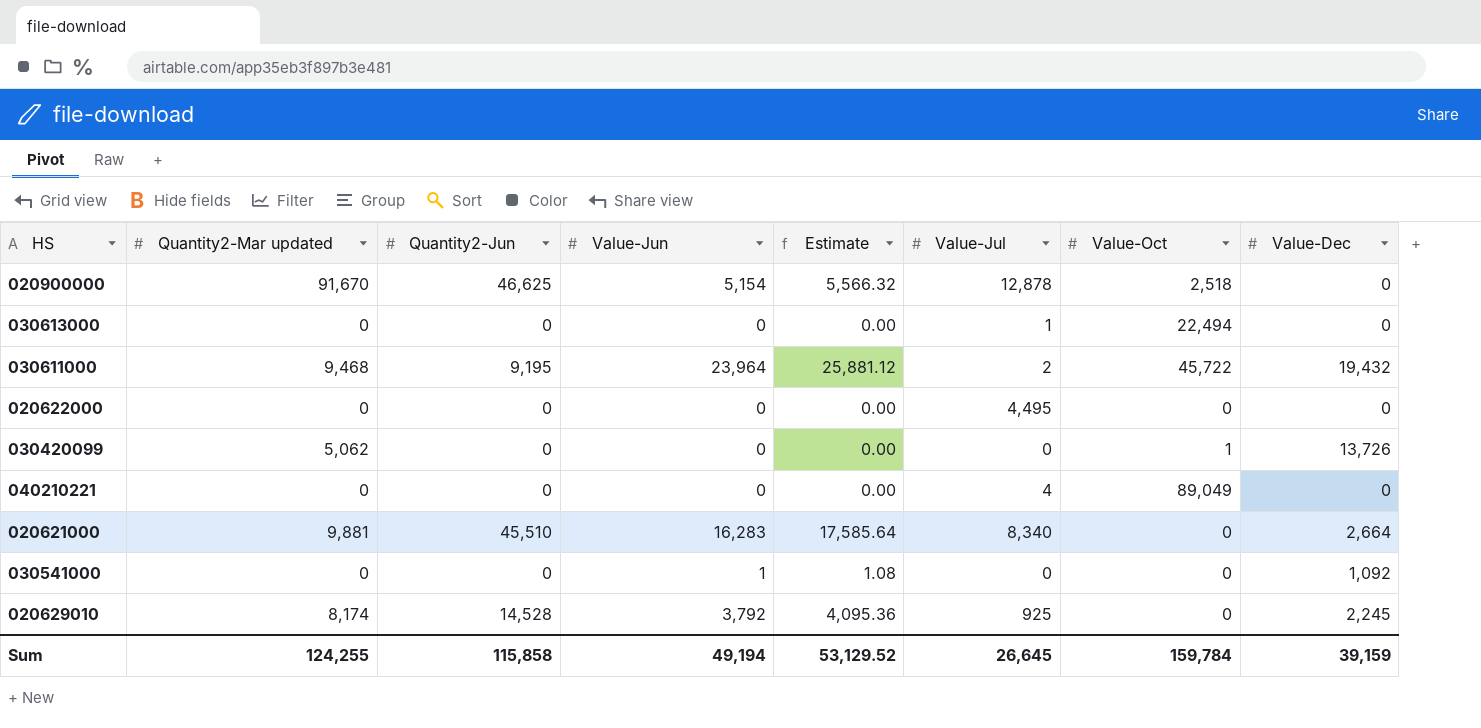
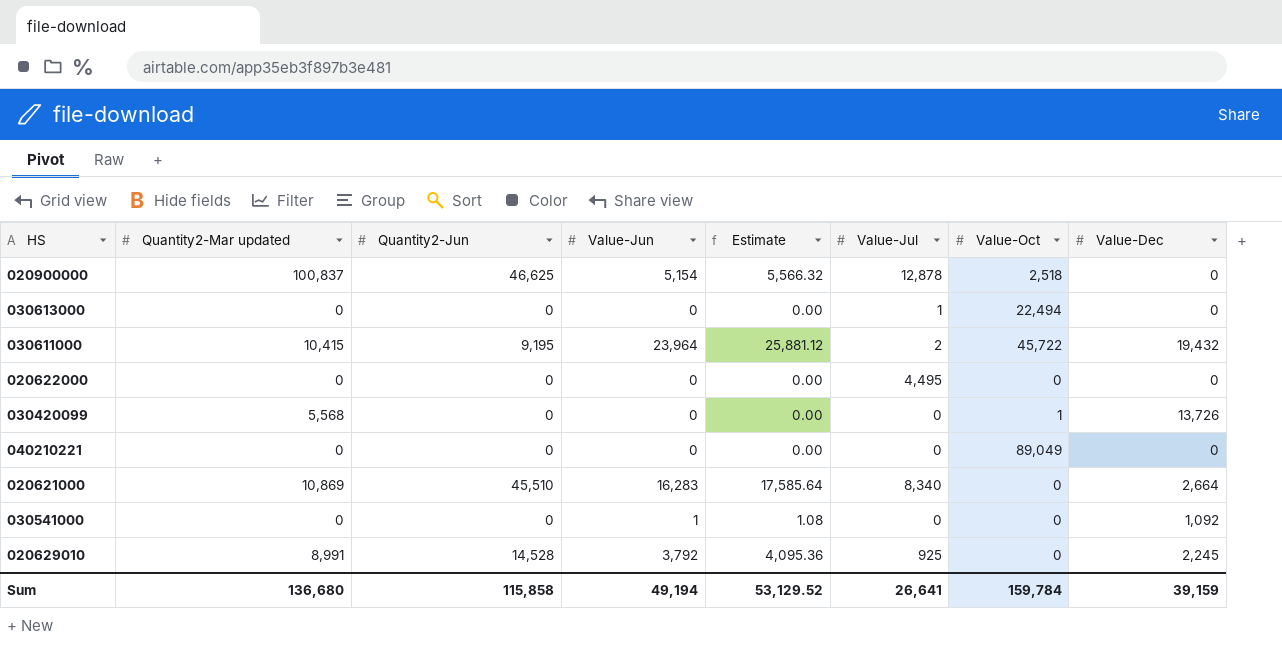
020900000 | Quantity2-Mar updated: 91,670 -> 100,837
030611000 | Quantity2-Mar updated: 9,468 -> 10,415
030420099 | Quantity2-Mar updated: 5,062 -> 5,568
040210221 | Value-Jul: 4 -> 0
020621000 | Quantity2-Mar updated: 9,881 -> 10,869
020629010 | Quantity2-Mar updated: 8,174 -> 8,991
Sum | Quantity2-Mar updated: 124,255 -> 136,680
Sum | Value-Jul: 26,645 -> 26,641

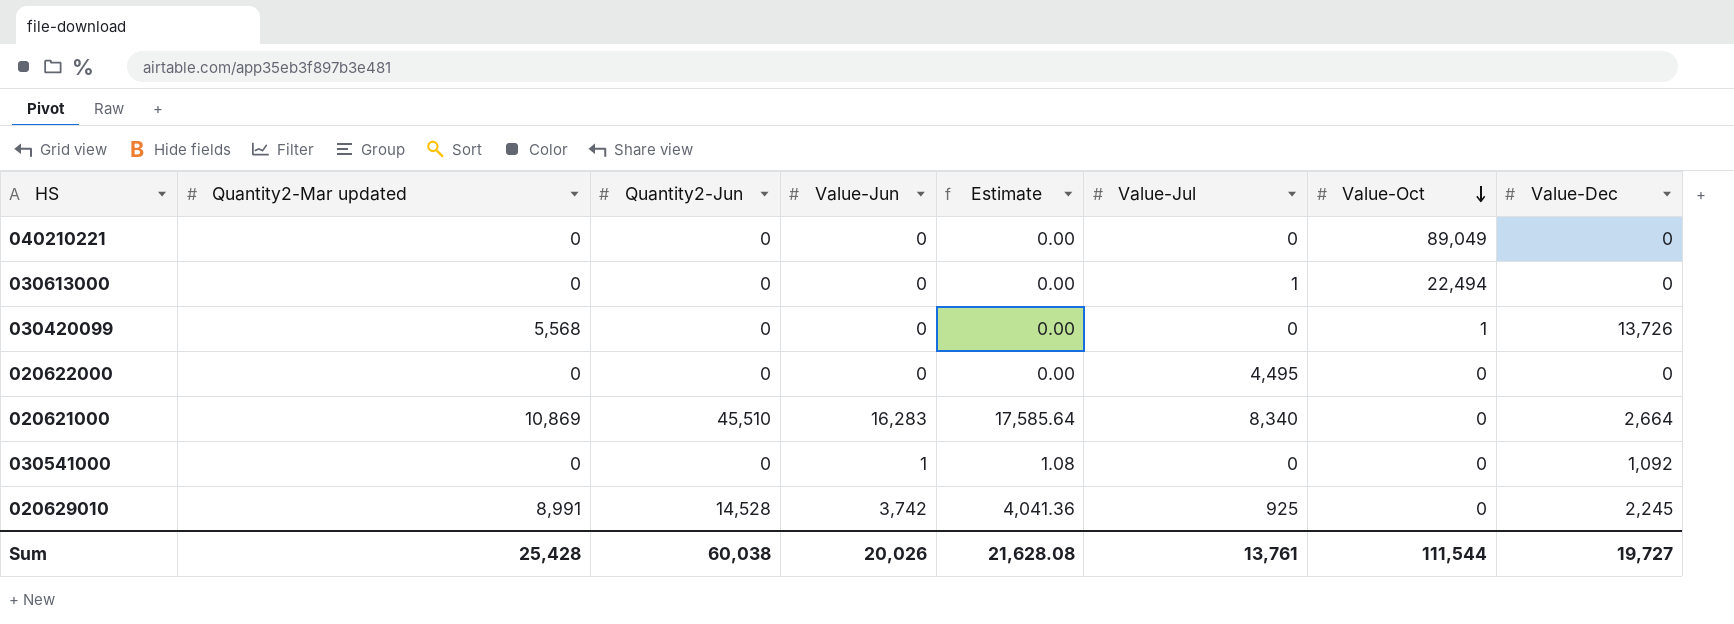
row order: none -> Value-Oct descending
row 020900000: 100,837 | 46,625 | 5,154 | 5,566.32 | 12,878 | 2,518 | 0 -> none
row 030611000: 10,415 | 9,195 | 23,964 | 25,881.12 | 2 | 45,722 | 19,432 -> none
020629010 | Value-Jun: 3,792 -> 3,742
020629010 | Estimate: 4,095.36 -> 4,041.36
Sum | Quantity2-Mar updated: 136,680 -> 25,428
Sum | Quantity2-Jun: 115,858 -> 60,038
Sum | Value-Jun: 49,194 -> 20,026
Sum | Estimate: 53,129.52 -> 21,628.08
Sum | Value-Jul: 26,641 -> 13,761
Sum | Value-Oct: 159,784 -> 111,544
Sum | Value-Dec: 39,159 -> 19,727

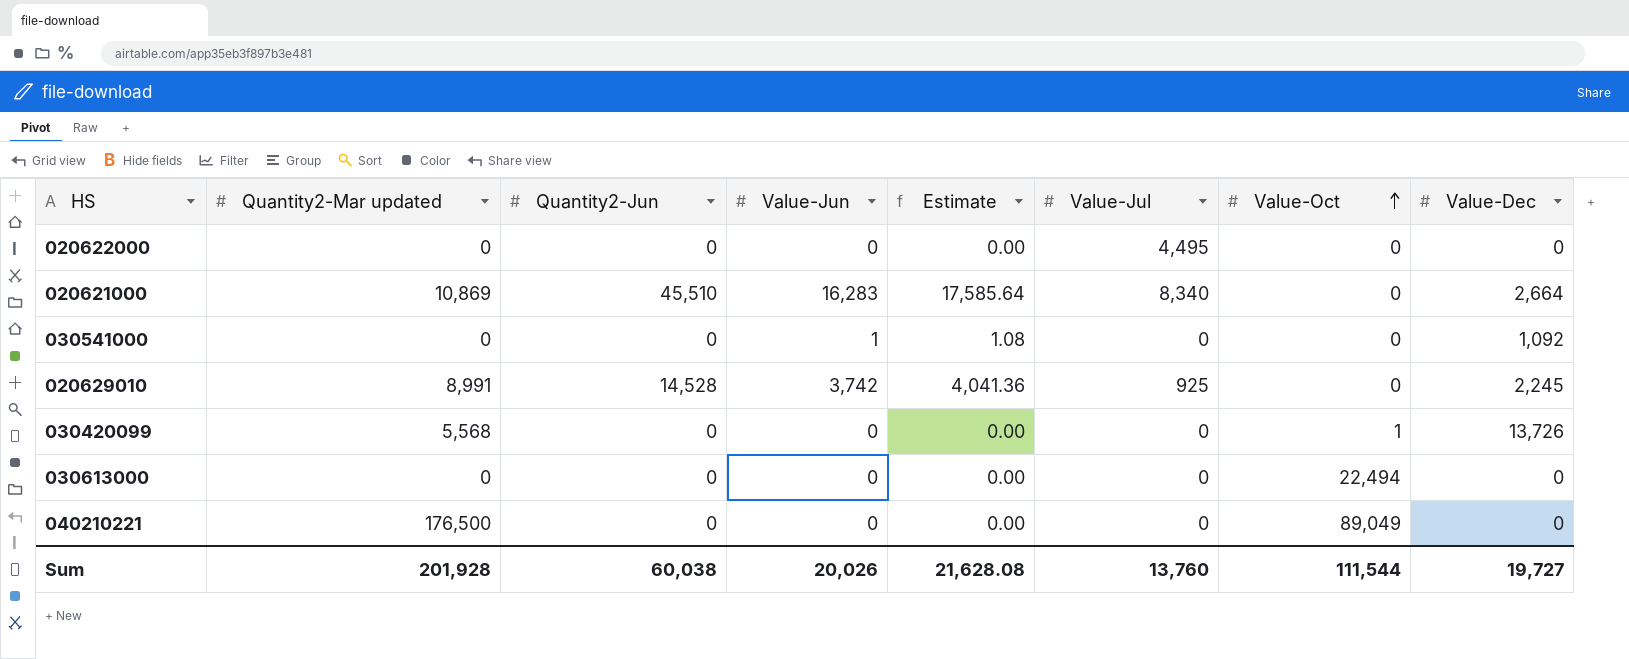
row order: Value-Oct descending -> Value-Oct ascending
030613000 | Value-Jul: 1 -> 0
040210221 | Quantity2-Mar updated: 0 -> 176,500
Sum | Quantity2-Mar updated: 25,428 -> 201,928
Sum | Value-Jul: 13,761 -> 13,760

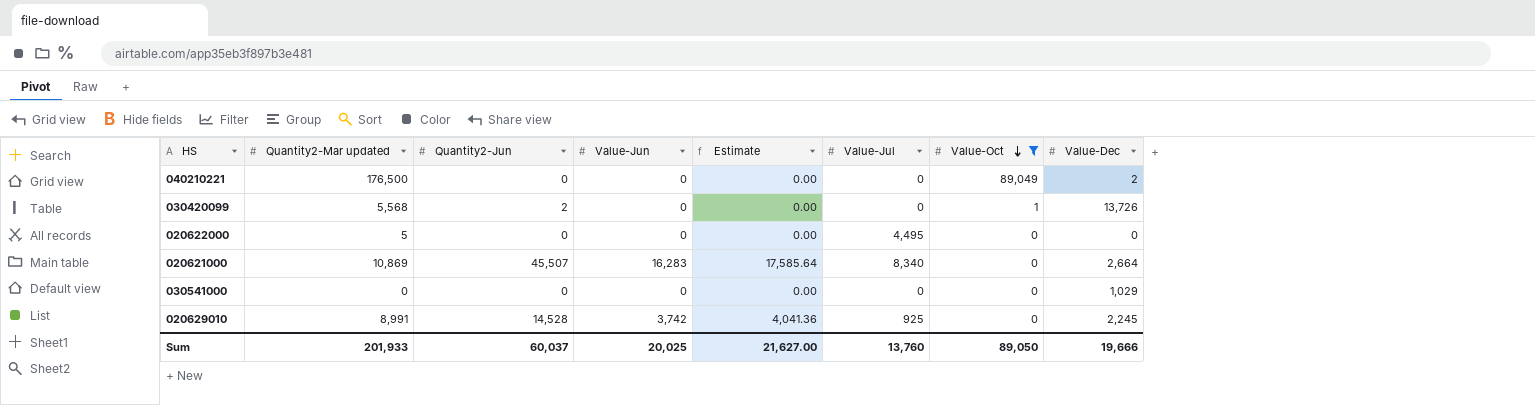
filter: none -> Value-Oct != 22,494
row order: Value-Oct ascending -> Value-Oct descending
040210221 | Value-Dec: 0 -> 2
030420099 | Quantity2-Jun: 0 -> 2
020622000 | Quantity2-Mar updated: 0 -> 5
020621000 | Quantity2-Jun: 45,510 -> 45,507
030541000 | Value-Jun: 1 -> 0
030541000 | Estimate: 1.08 -> 0.00
030541000 | Value-Dec: 1,092 -> 1,029
Sum | Quantity2-Mar updated: 201,928 -> 201,933
Sum | Quantity2-Jun: 60,038 -> 60,037
Sum | Value-Jun: 20,026 -> 20,025
Sum | Estimate: 21,628.08 -> 21,627.00
Sum | Value-Oct: 111,544 -> 89,050
Sum | Value-Dec: 19,727 -> 19,666

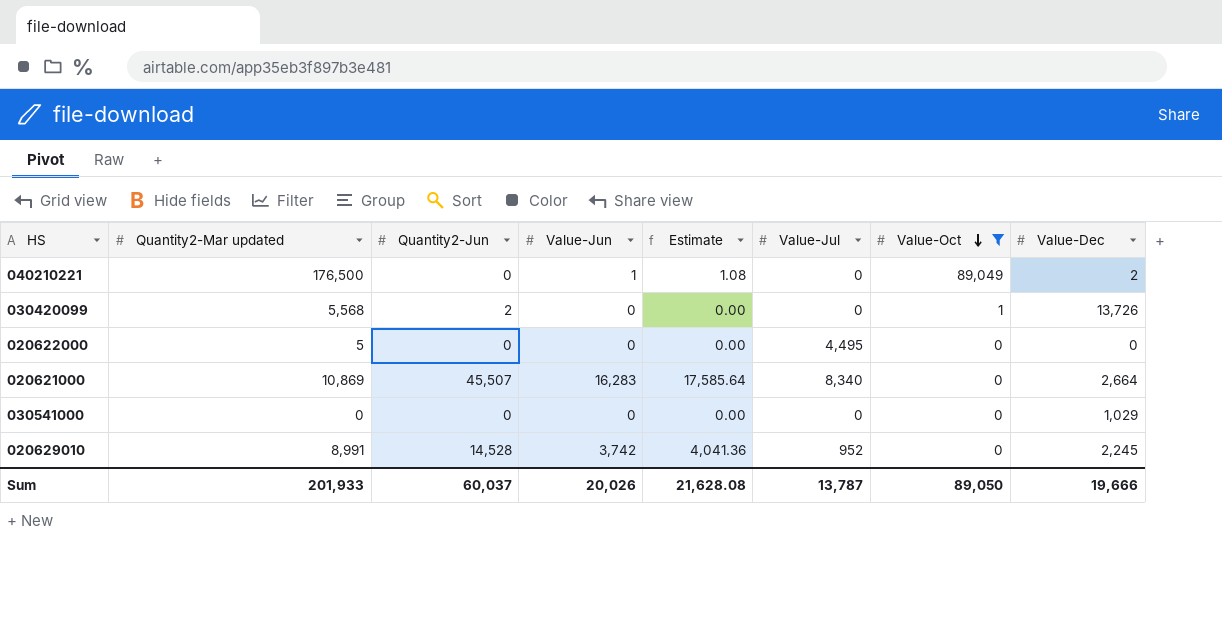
040210221 | Value-Jun: 0 -> 1
040210221 | Estimate: 0.00 -> 1.08
020629010 | Value-Jul: 925 -> 952
Sum | Value-Jun: 20,025 -> 20,026
Sum | Estimate: 21,627.00 -> 21,628.08
Sum | Value-Jul: 13,760 -> 13,787

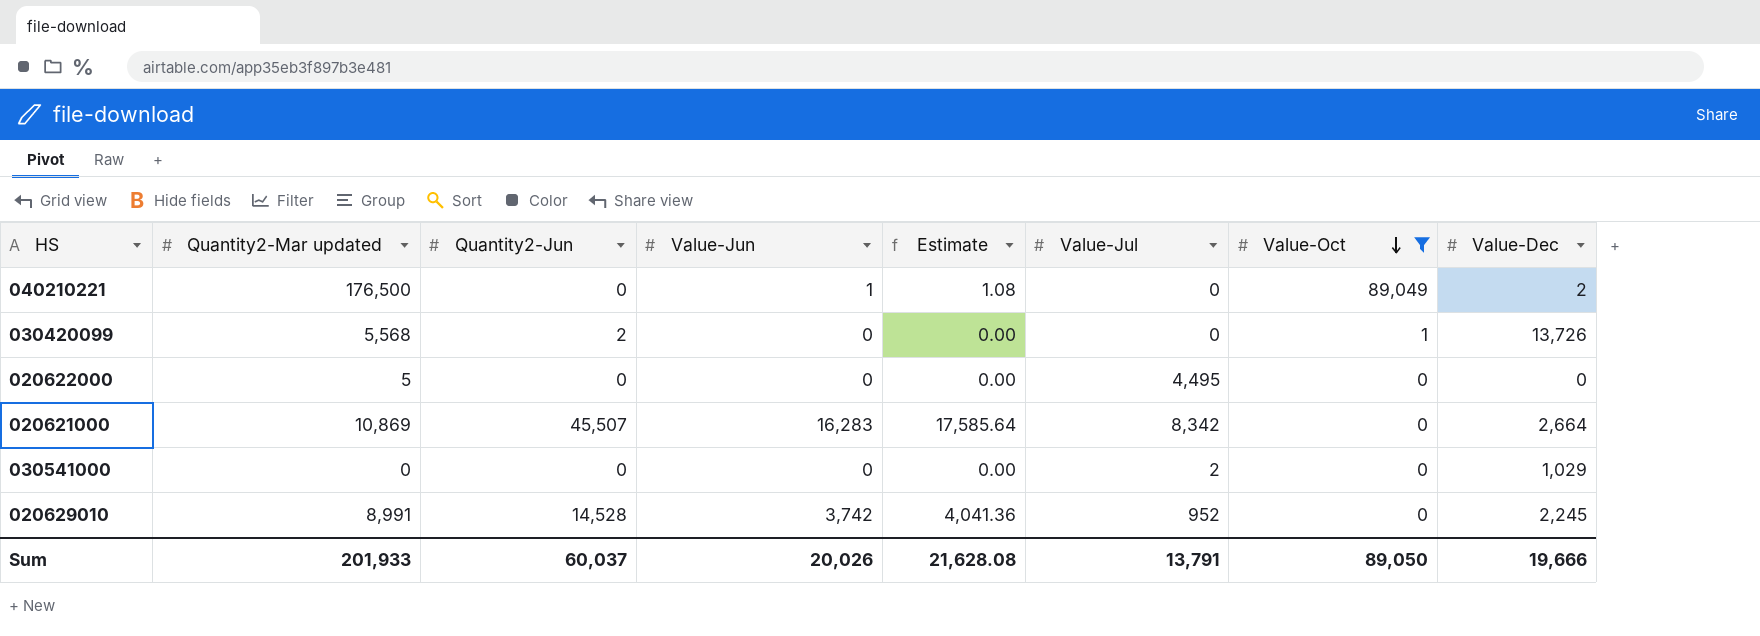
020621000 | Value-Jul: 8,340 -> 8,342
030541000 | Value-Jul: 0 -> 2
Sum | Value-Jul: 13,787 -> 13,791

